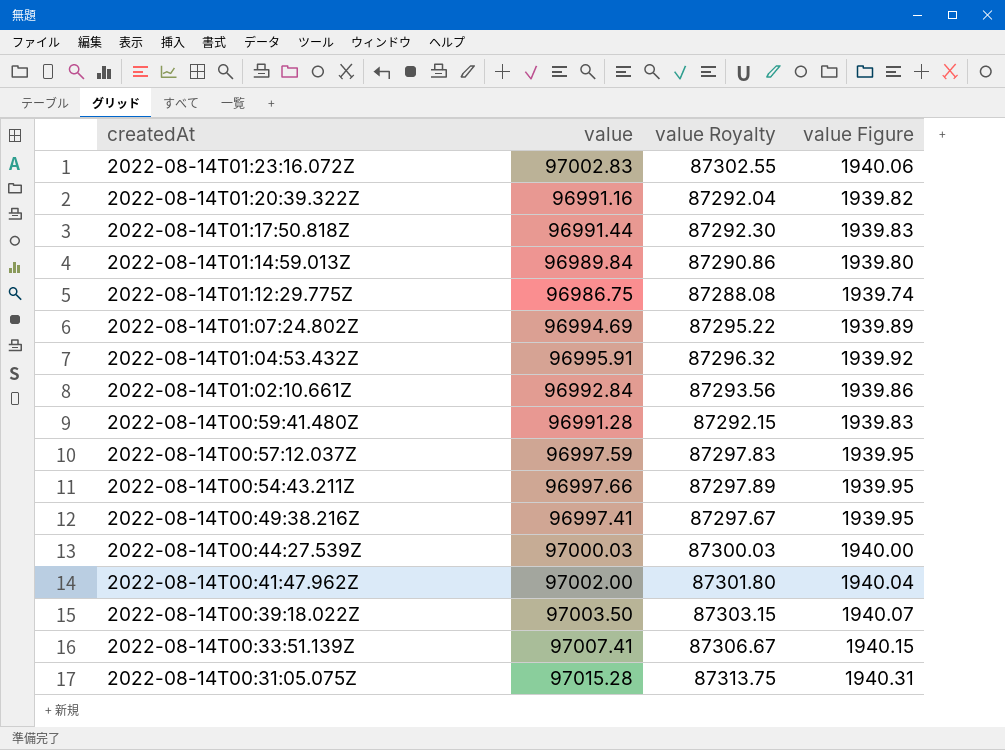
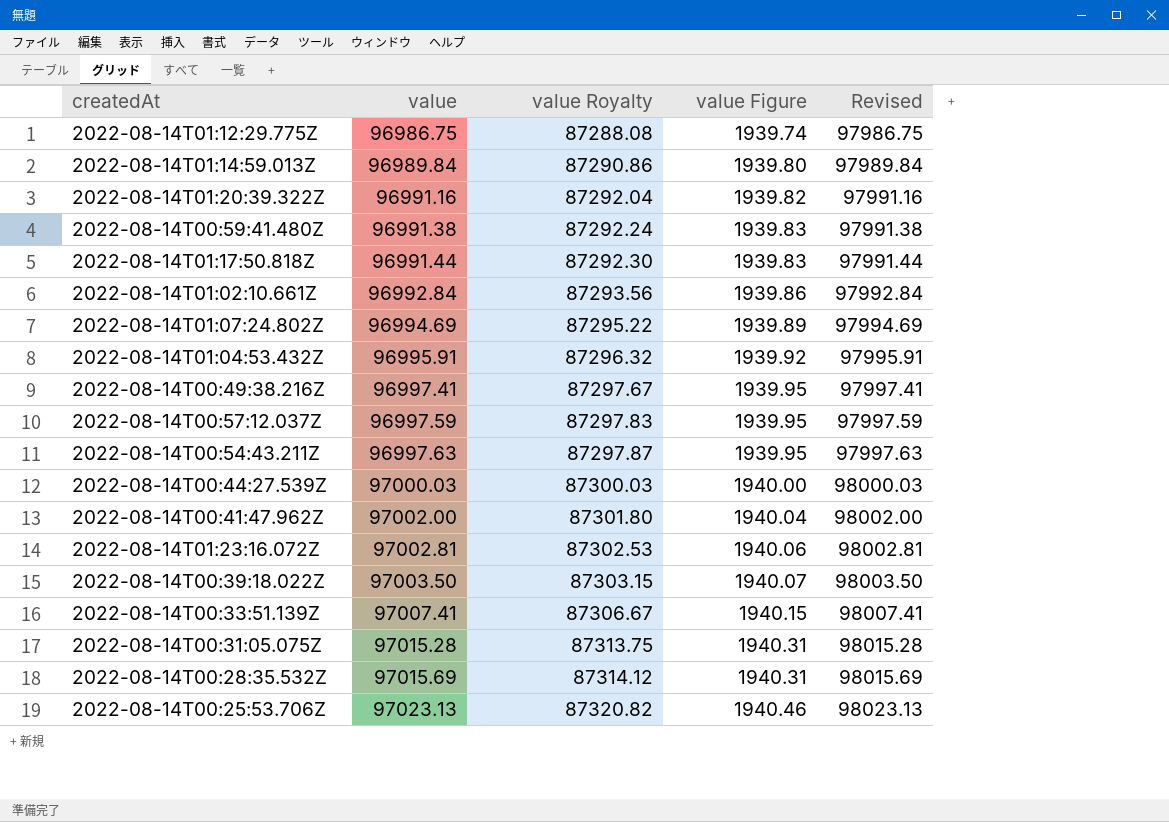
row order: createdAt descending -> value ascending
column Revised | formula: none -> [value] + 1000
2022-08-14T00:59:41.480Z | value: 96991.28 -> 96991.38
2022-08-14T00:59:41.480Z | value Royalty: 87292.15 -> 87292.24
2022-08-14T00:54:43.211Z | value: 96997.66 -> 96997.63
2022-08-14T00:54:43.211Z | value Royalty: 87297.89 -> 87297.87
2022-08-14T01:23:16.072Z | value: 97002.83 -> 97002.81
2022-08-14T01:23:16.072Z | value Royalty: 87302.55 -> 87302.53
row 2022-08-14T00:28:35.532Z: none -> 97015.69 | 87314.12 | 1940.31 | 98015.69
row 2022-08-14T00:25:53.706Z: none -> 97023.13 | 87320.82 | 1940.46 | 98023.13

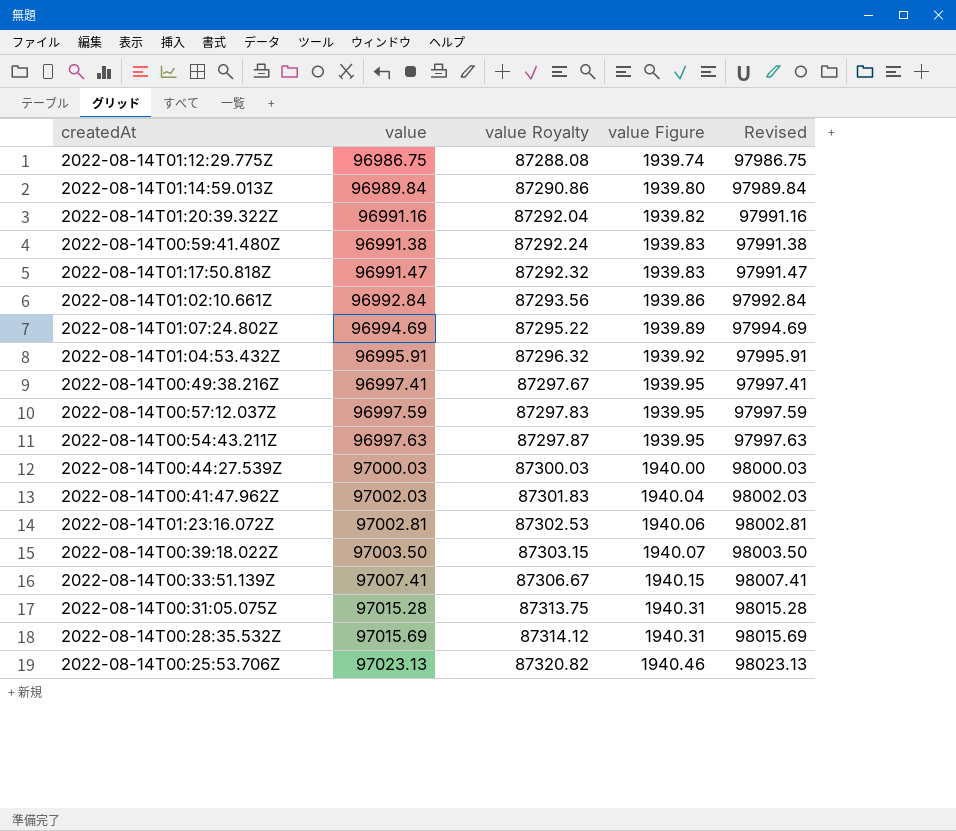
2022-08-14T01:17:50.818Z | value: 96991.44 -> 96991.47
2022-08-14T01:17:50.818Z | value Royalty: 87292.30 -> 87292.32
2022-08-14T01:17:50.818Z | Revised: 97991.44 -> 97991.47
2022-08-14T00:41:47.962Z | value: 97002.00 -> 97002.03
2022-08-14T00:41:47.962Z | value Royalty: 87301.80 -> 87301.83
2022-08-14T00:41:47.962Z | Revised: 98002.00 -> 98002.03

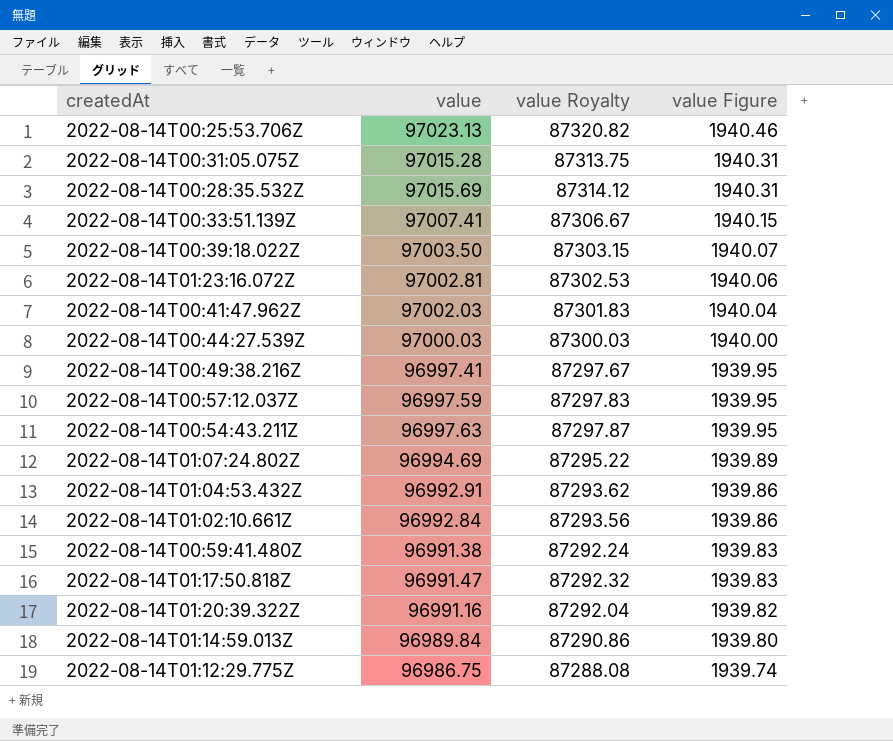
row order: value ascending -> value Figure descending
column Revised | formula: [value] + 1000 -> none
2022-08-14T01:04:53.432Z | value: 96995.91 -> 96992.91
2022-08-14T01:04:53.432Z | value Royalty: 87296.32 -> 87293.62
2022-08-14T01:04:53.432Z | value Figure: 1939.92 -> 1939.86

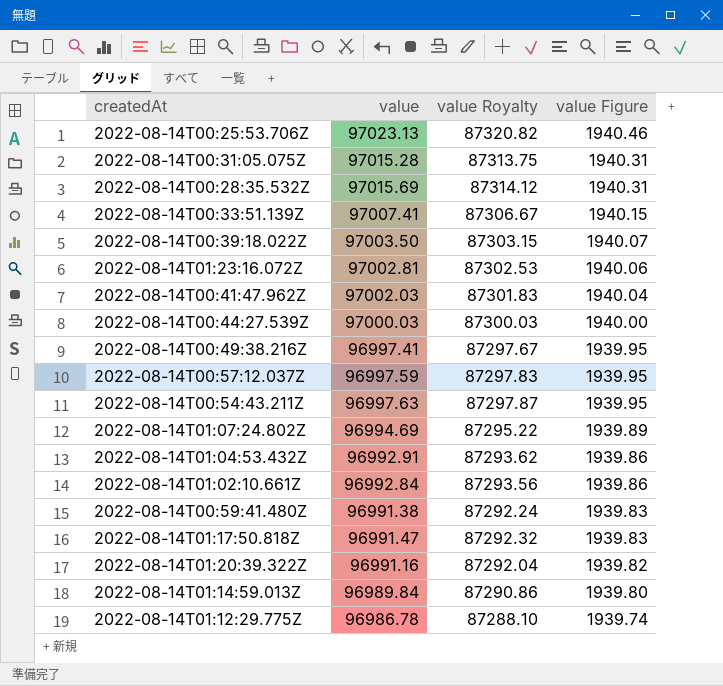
2022-08-14T01:12:29.775Z | value: 96986.75 -> 96986.78
2022-08-14T01:12:29.775Z | value Royalty: 87288.08 -> 87288.10

